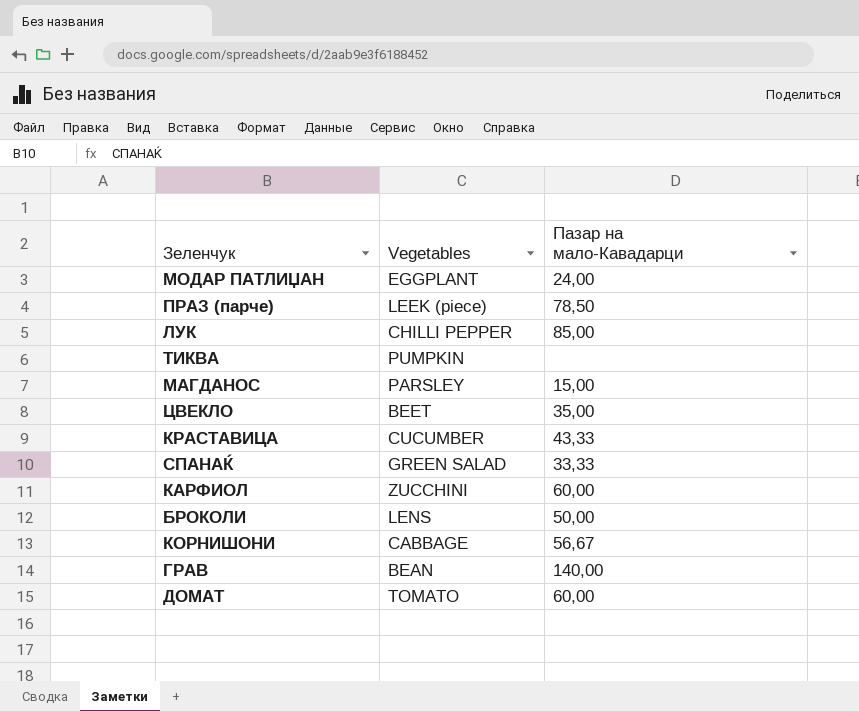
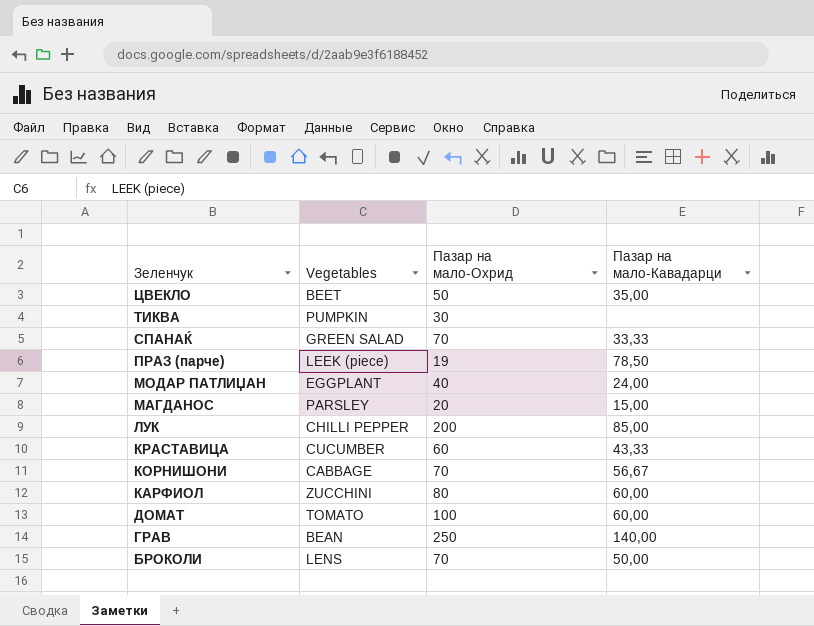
row order: none -> Зеленчук descending
column Пазар на мало-Охрид | position: none -> 3

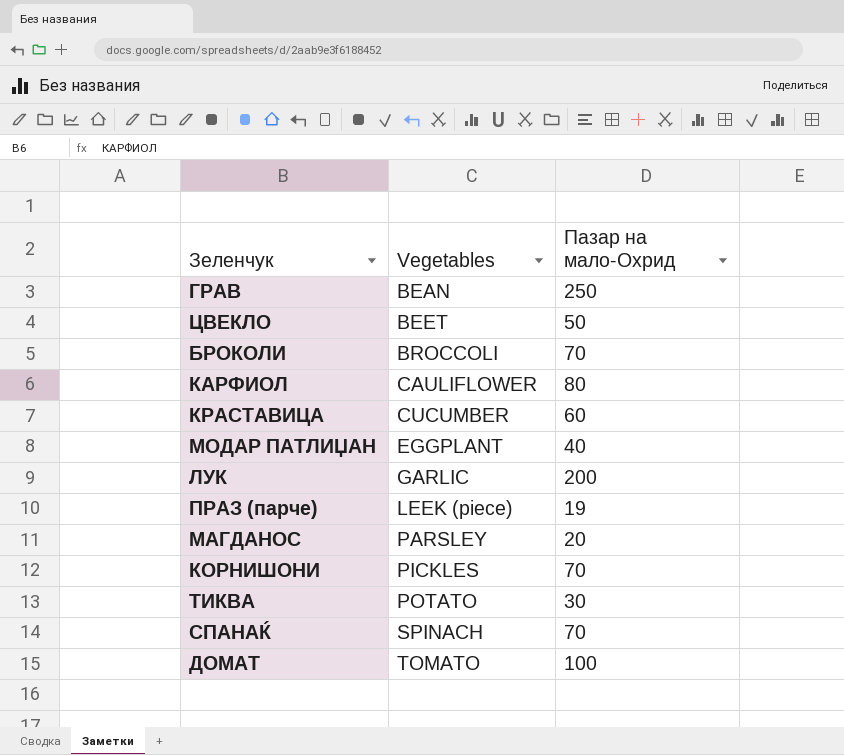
row order: Зеленчук descending -> Vegetables ascending
column Пазар на мало-Кавадарци | position: 4 -> none
БРОКОЛИ | Vegetables: LENS -> BROCCOLI
КАРФИОЛ | Vegetables: ZUCCHINI -> CAULIFLOWER
ЛУК | Vegetables: CHILLI PEPPER -> GARLIC
КОРНИШОНИ | Vegetables: CABBAGE -> PICKLES
ТИКВА | Vegetables: PUMPKIN -> POTATO
СПАНАЌ | Vegetables: GREEN SALAD -> SPINACH

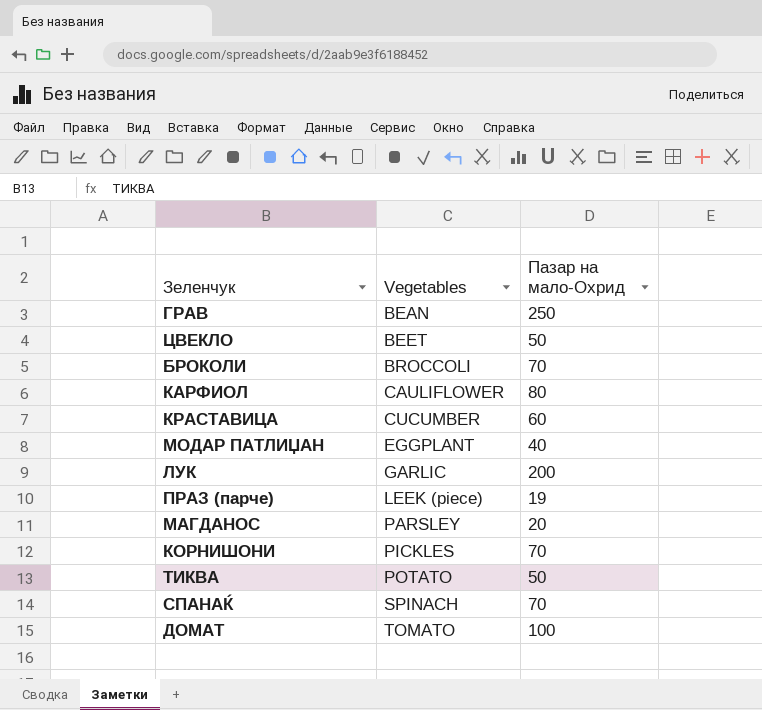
ТИКВА | Пазар на мало-Охрид: 30 -> 50

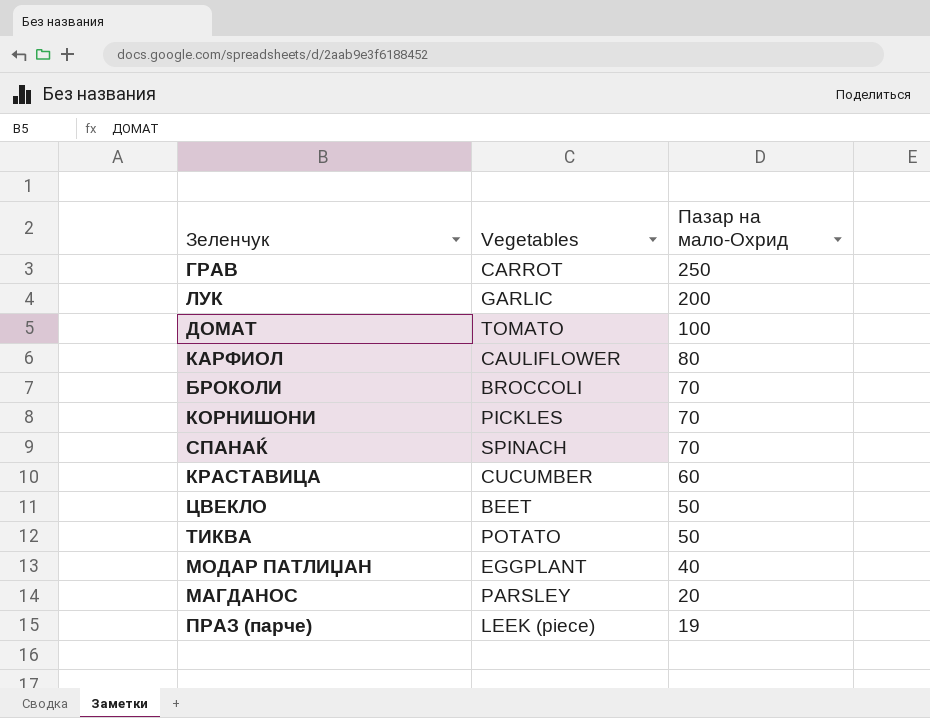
row order: Vegetables ascending -> Пазар на мало-Охрид descending
ГРАВ | Vegetables: BEAN -> CARROT

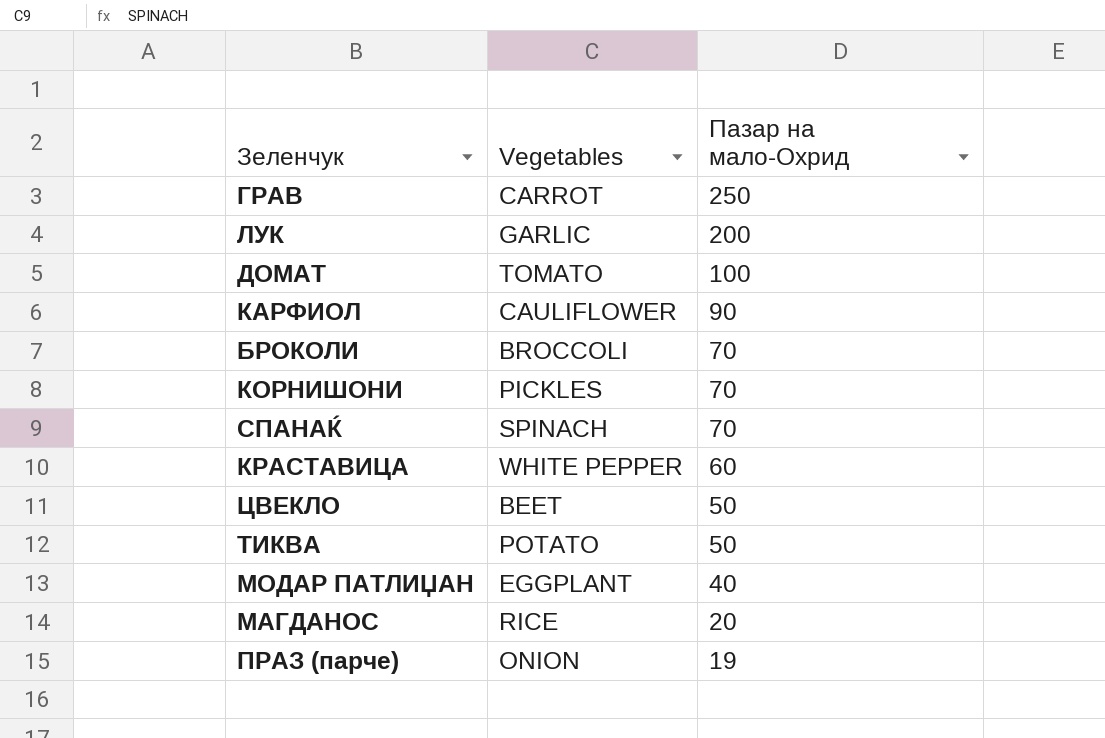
КАРФИОЛ | Пазар на мало-Охрид: 80 -> 90
КРАСТАВИЦА | Vegetables: CUCUMBER -> WHITE PEPPER
МАГДАНОС | Vegetables: PARSLEY -> RICE
ПРАЗ (парче) | Vegetables: LEEK (piece) -> ONION

